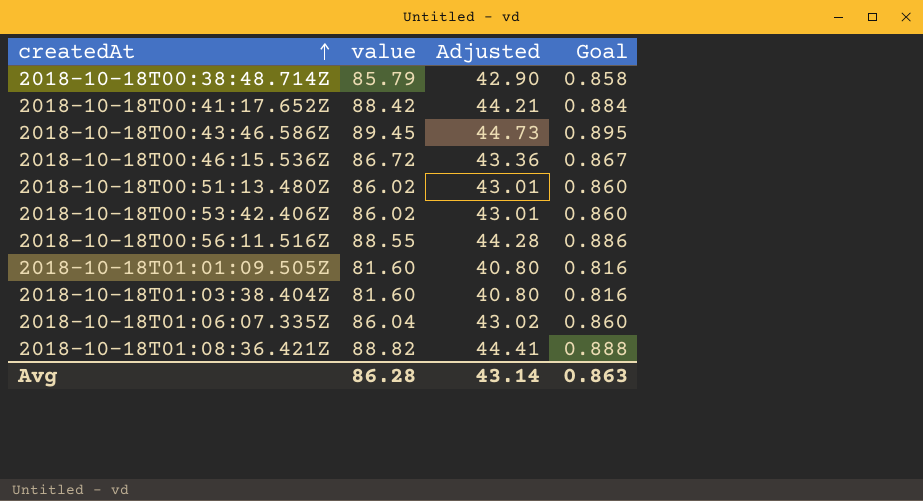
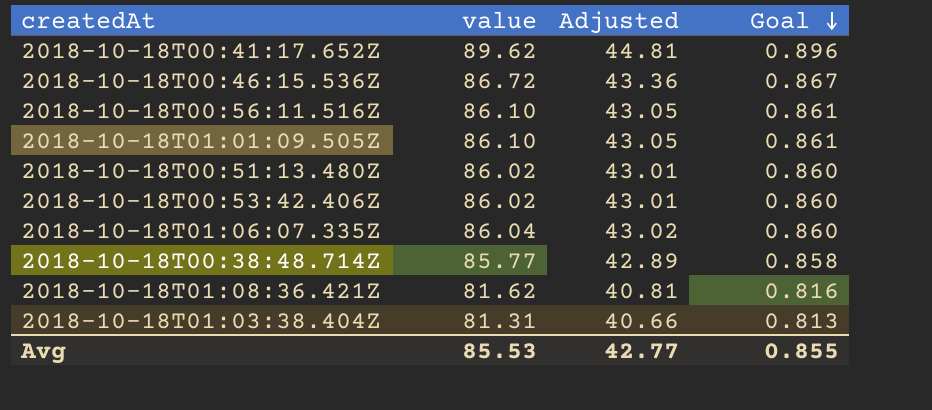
row order: createdAt ascending -> Goal descending
row 2018-10-18T00:43:46.586Z: 89.45 | 44.73 | 0.895 -> none
2018-10-18T00:41:17.652Z | value: 88.42 -> 89.62
2018-10-18T00:41:17.652Z | Adjusted: 44.21 -> 44.81
2018-10-18T00:41:17.652Z | Goal: 0.884 -> 0.896
2018-10-18T00:56:11.516Z | value: 88.55 -> 86.10
2018-10-18T00:56:11.516Z | Adjusted: 44.28 -> 43.05
2018-10-18T00:56:11.516Z | Goal: 0.886 -> 0.861
2018-10-18T01:01:09.505Z | value: 81.60 -> 86.10
2018-10-18T01:01:09.505Z | Adjusted: 40.80 -> 43.05
2018-10-18T01:01:09.505Z | Goal: 0.816 -> 0.861
2018-10-18T00:38:48.714Z | value: 85.79 -> 85.77
2018-10-18T00:38:48.714Z | Adjusted: 42.90 -> 42.89
2018-10-18T01:08:36.421Z | value: 88.82 -> 81.62
2018-10-18T01:08:36.421Z | Adjusted: 44.41 -> 40.81
2018-10-18T01:08:36.421Z | Goal: 0.888 -> 0.816
2018-10-18T01:03:38.404Z | value: 81.60 -> 81.31
2018-10-18T01:03:38.404Z | Adjusted: 40.80 -> 40.66
2018-10-18T01:03:38.404Z | Goal: 0.816 -> 0.813
Avg | value: 86.28 -> 85.53
Avg | Adjusted: 43.14 -> 42.77
Avg | Goal: 0.863 -> 0.855

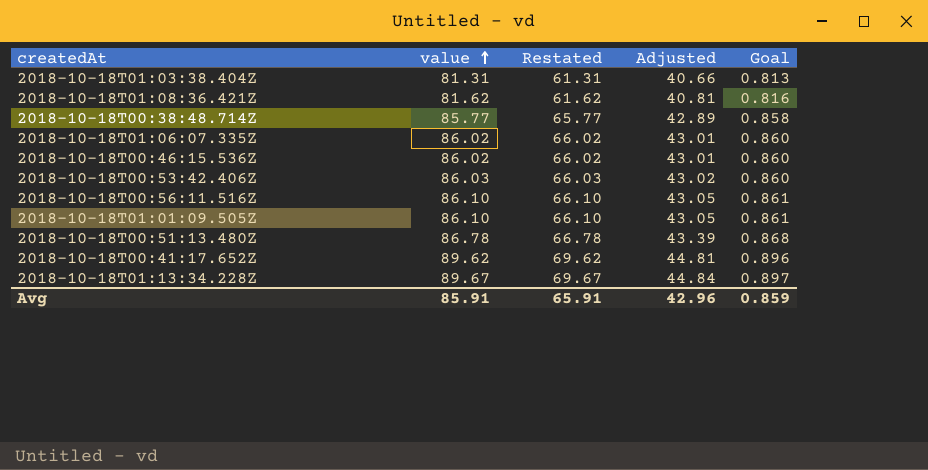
row order: Goal descending -> value ascending
column Restated | formula: none -> [value] - 20
2018-10-18T01:06:07.335Z | value: 86.04 -> 86.02
2018-10-18T01:06:07.335Z | Adjusted: 43.02 -> 43.01
2018-10-18T00:46:15.536Z | value: 86.72 -> 86.02
2018-10-18T00:46:15.536Z | Adjusted: 43.36 -> 43.01
2018-10-18T00:46:15.536Z | Goal: 0.867 -> 0.860
2018-10-18T00:53:42.406Z | value: 86.02 -> 86.03
2018-10-18T00:53:42.406Z | Adjusted: 43.01 -> 43.02
2018-10-18T00:51:13.480Z | value: 86.02 -> 86.78
2018-10-18T00:51:13.480Z | Adjusted: 43.01 -> 43.39
2018-10-18T00:51:13.480Z | Goal: 0.860 -> 0.868
row 2018-10-18T01:13:34.228Z: none -> 89.67 | 69.67 | 44.84 | 0.897
Avg | value: 85.53 -> 85.91
Avg | Adjusted: 42.77 -> 42.96
Avg | Goal: 0.855 -> 0.859

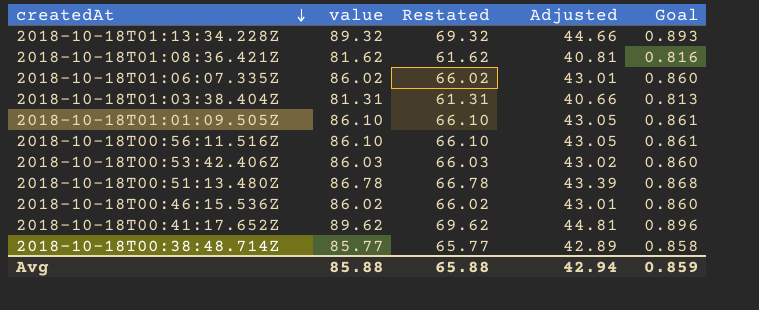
row order: value ascending -> createdAt descending
2018-10-18T01:13:34.228Z | value: 89.67 -> 89.32
2018-10-18T01:13:34.228Z | Restated: 69.67 -> 69.32
2018-10-18T01:13:34.228Z | Adjusted: 44.84 -> 44.66
2018-10-18T01:13:34.228Z | Goal: 0.897 -> 0.893
Avg | value: 85.91 -> 85.88
Avg | Restated: 65.91 -> 65.88
Avg | Adjusted: 42.96 -> 42.94

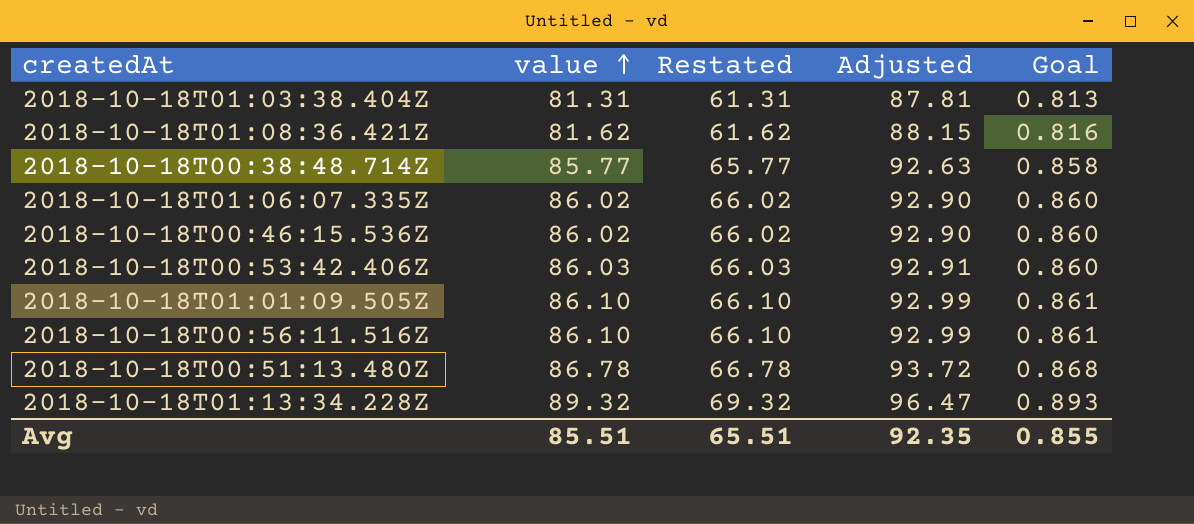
row order: createdAt descending -> value ascending
column Adjusted | formula: [value] * 0.5 -> [value] * 1.08
row 2018-10-18T00:41:17.652Z: 89.62 | 69.62 | 44.81 | 0.896 -> none
Avg | value: 85.88 -> 85.51
Avg | Restated: 65.88 -> 65.51
Avg | Adjusted: 42.94 -> 92.35
Avg | Goal: 0.859 -> 0.855

